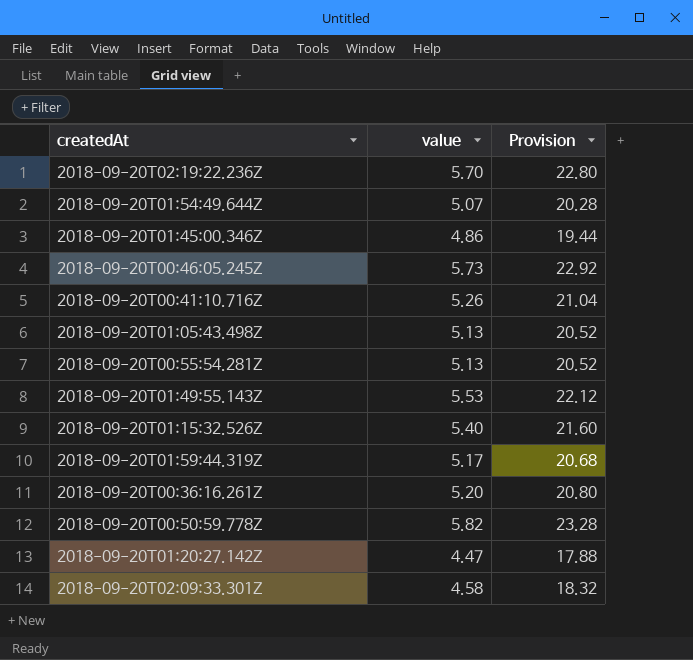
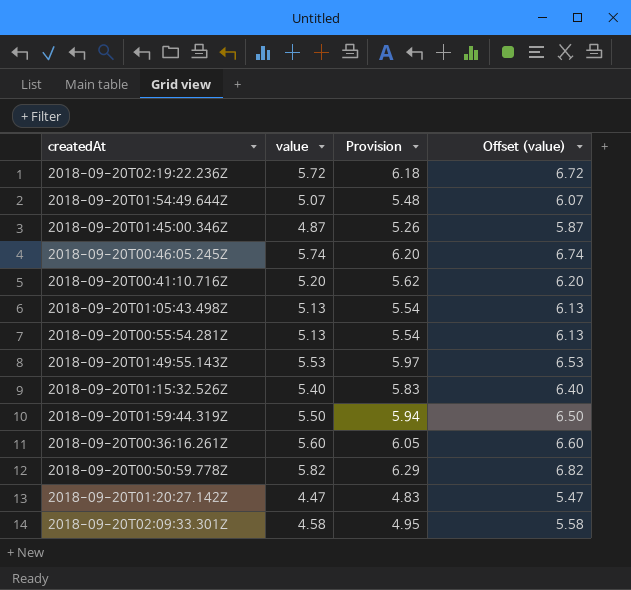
column Provision | formula: [value] * 4 -> [value] * 1.08
column Offset (value) | formula: none -> [value] + 1
2018-09-20T02:19:22.236Z | value: 5.70 -> 5.72
2018-09-20T01:45:00.346Z | value: 4.86 -> 4.87
2018-09-20T00:46:05.245Z | value: 5.73 -> 5.74
2018-09-20T00:41:10.716Z | value: 5.26 -> 5.20
2018-09-20T01:59:44.319Z | value: 5.17 -> 5.50
2018-09-20T00:36:16.261Z | value: 5.20 -> 5.60

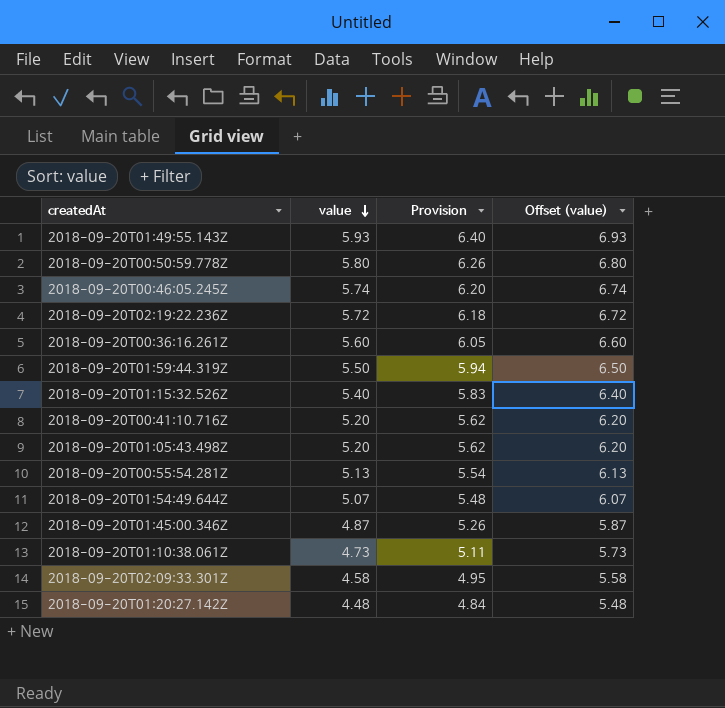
row order: none -> value descending
2018-09-20T01:49:55.143Z | value: 5.53 -> 5.93
2018-09-20T01:49:55.143Z | Provision: 5.97 -> 6.40
2018-09-20T01:49:55.143Z | Offset (value): 6.53 -> 6.93
2018-09-20T00:50:59.778Z | value: 5.82 -> 5.80
2018-09-20T00:50:59.778Z | Provision: 6.29 -> 6.26
2018-09-20T00:50:59.778Z | Offset (value): 6.82 -> 6.80
2018-09-20T01:05:43.498Z | value: 5.13 -> 5.20
2018-09-20T01:05:43.498Z | Provision: 5.54 -> 5.62
2018-09-20T01:05:43.498Z | Offset (value): 6.13 -> 6.20
row 2018-09-20T01:10:38.061Z: none -> 4.73 | 5.11 | 5.73
2018-09-20T01:20:27.142Z | value: 4.47 -> 4.48
2018-09-20T01:20:27.142Z | Provision: 4.83 -> 4.84
2018-09-20T01:20:27.142Z | Offset (value): 5.47 -> 5.48

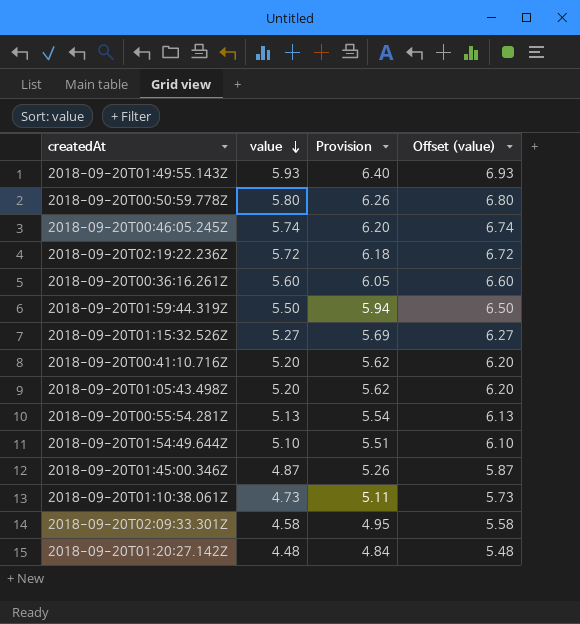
2018-09-20T01:15:32.526Z | value: 5.40 -> 5.27
2018-09-20T01:15:32.526Z | Provision: 5.83 -> 5.69
2018-09-20T01:15:32.526Z | Offset (value): 6.40 -> 6.27
2018-09-20T01:54:49.644Z | value: 5.07 -> 5.10
2018-09-20T01:54:49.644Z | Provision: 5.48 -> 5.51
2018-09-20T01:54:49.644Z | Offset (value): 6.07 -> 6.10

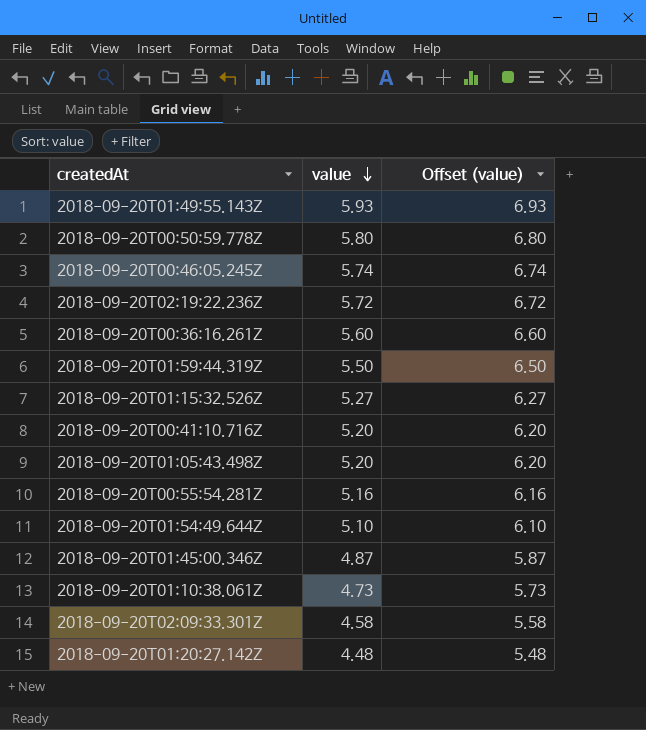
column Provision | formula: [value] * 1.08 -> none
2018-09-20T00:55:54.281Z | value: 5.13 -> 5.16
2018-09-20T00:55:54.281Z | Offset (value): 6.13 -> 6.16

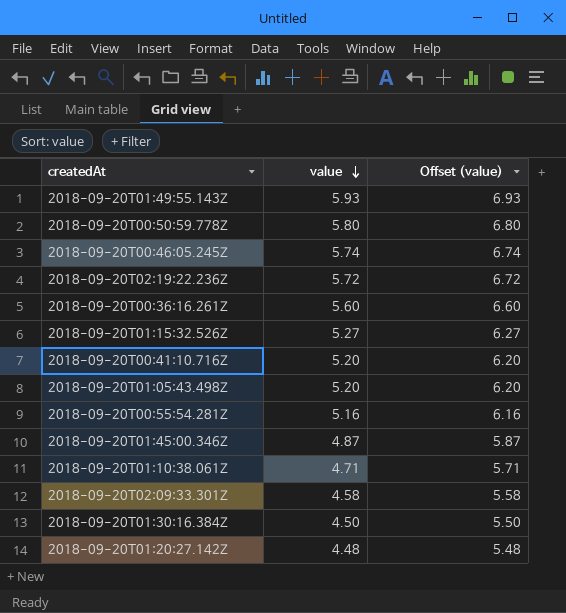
row 2018-09-20T01:59:44.319Z: 5.50 | 6.50 -> none
row 2018-09-20T01:54:49.644Z: 5.10 | 6.10 -> none
2018-09-20T01:10:38.061Z | value: 4.73 -> 4.71
2018-09-20T01:10:38.061Z | Offset (value): 5.73 -> 5.71
row 2018-09-20T01:30:16.384Z: none -> 4.50 | 5.50

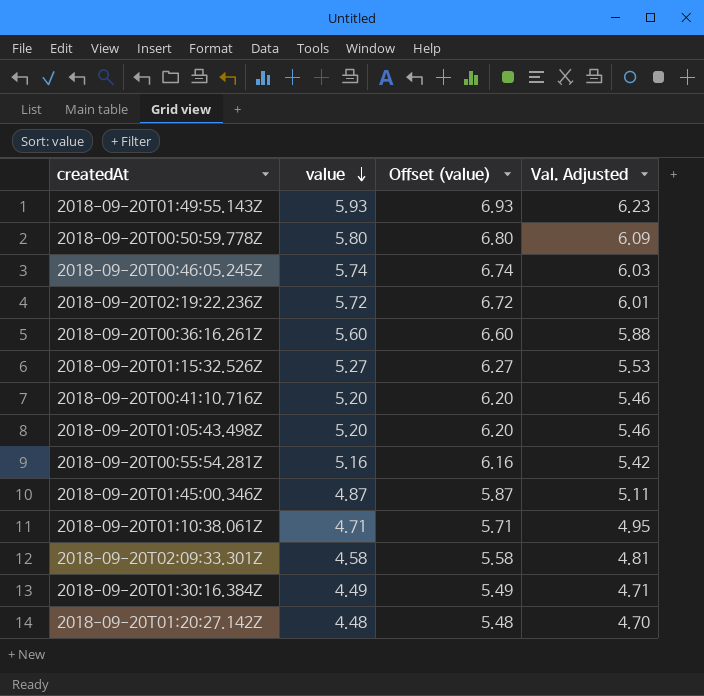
column Val. Adjusted | formula: none -> [value] * 1.05
2018-09-20T01:30:16.384Z | value: 4.50 -> 4.49
2018-09-20T01:30:16.384Z | Offset (value): 5.50 -> 5.49

